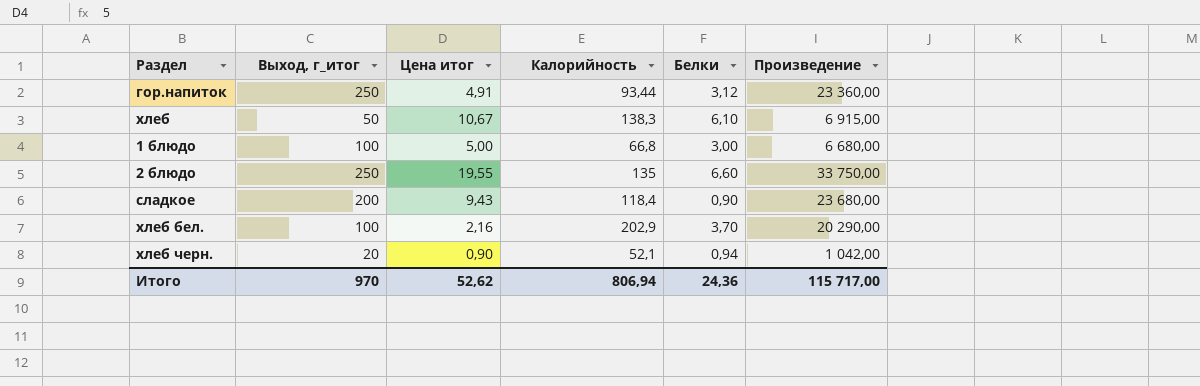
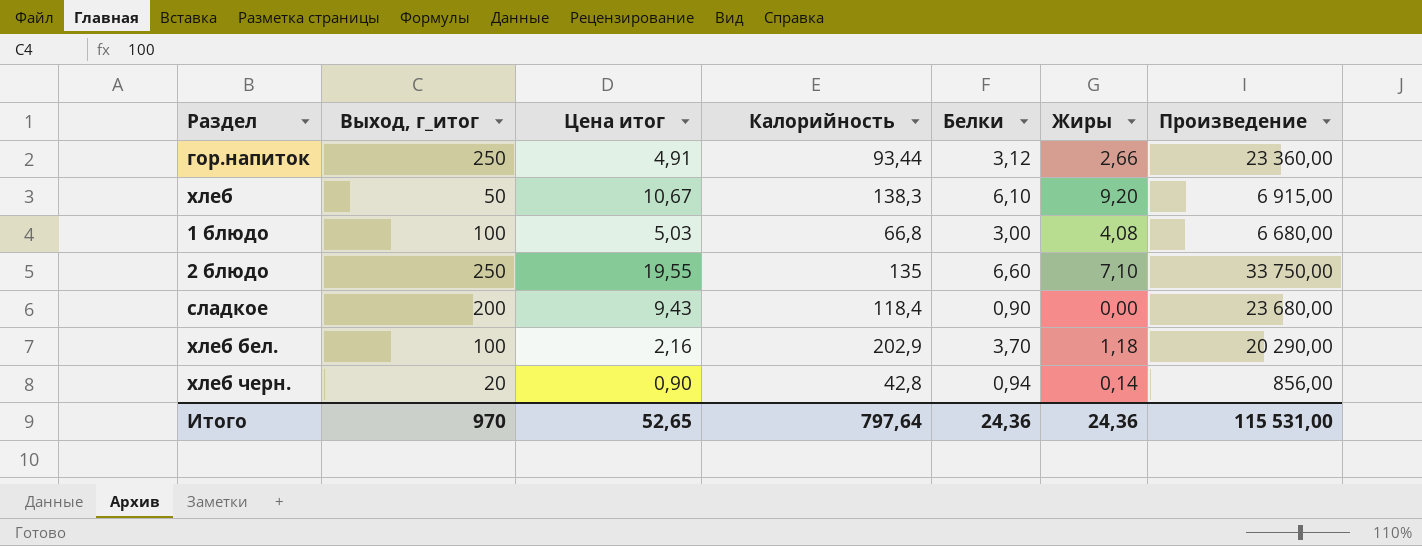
column Жиры | position: none -> 6
1 блюдо | Цена итог: 5,00 -> 5,03
хлеб черн. | Калорийность: 52,1 -> 42,8
хлеб черн. | Произведение: 1 042,00 -> 856,00
Итого | Цена итог: 52,62 -> 52,65
Итого | Калорийность: 806,94 -> 797,64
Итого | Произведение: 115 717,00 -> 115 531,00

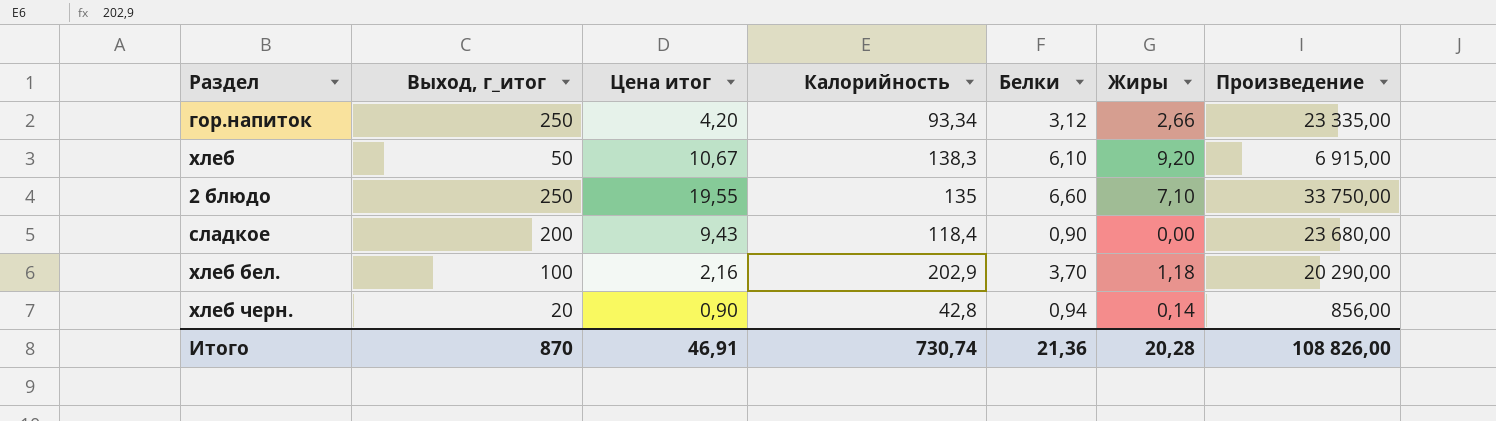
row 1 блюдо: 100 | 5,03 | 66,8 | 3,00 | 4,08 | 6 680,00 -> none
гор.напиток | Цена итог: 4,91 -> 4,20
гор.напиток | Калорийность: 93,44 -> 93,34
гор.напиток | Произведение: 23 360,00 -> 23 335,00
Итого | Выход, г_итог: 970 -> 870
Итого | Цена итог: 52,65 -> 46,91
Итого | Калорийность: 797,64 -> 730,74
Итого | Белки: 24,36 -> 21,36
Итого | Жиры: 24,36 -> 20,28
Итого | Произведение: 115 531,00 -> 108 826,00

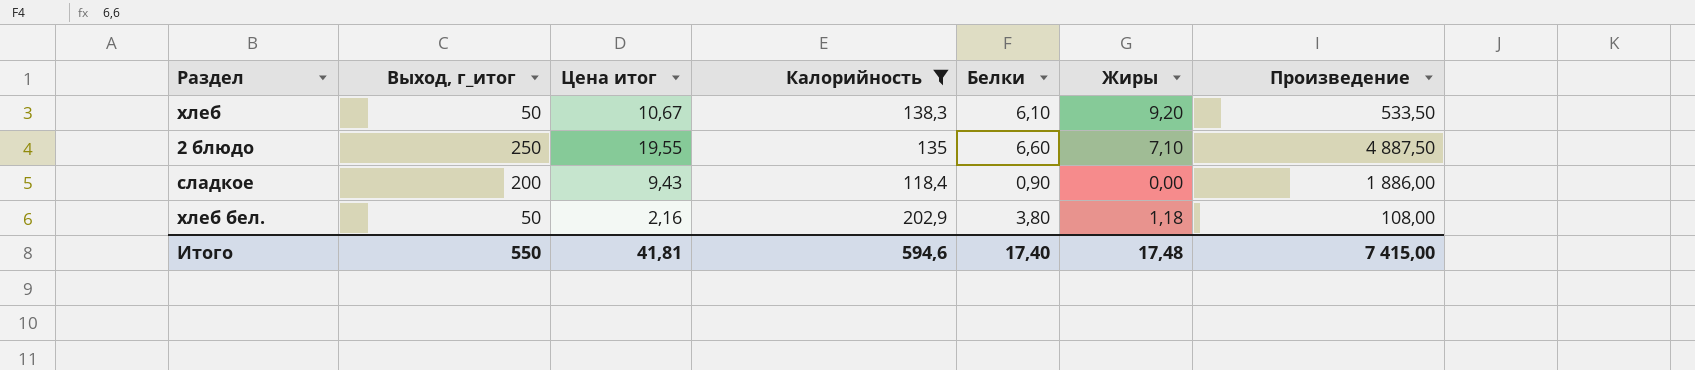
filter: none -> Калорийность >= 118,4
column Произведение | formula: [Выход, г_итог] * [Калорийность] -> [Выход, г_итог] * [Цена итог]
хлеб бел. | Выход, г_итог: 100 -> 50
хлеб бел. | Белки: 3,70 -> 3,80
Итого | Выход, г_итог: 870 -> 550
Итого | Цена итог: 46,91 -> 41,81
Итого | Калорийность: 730,74 -> 594,6
Итого | Белки: 21,36 -> 17,40
Итого | Жиры: 20,28 -> 17,48
Итого | Произведение: 108 826,00 -> 7 415,00

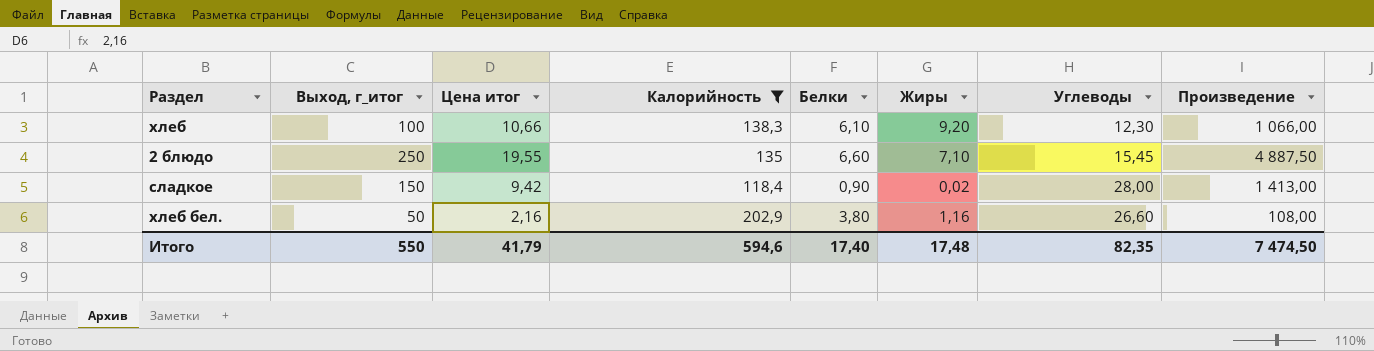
column Углеводы | position: none -> 7
хлеб | Выход, г_итог: 50 -> 100
хлеб | Цена итог: 10,67 -> 10,66
хлеб | Произведение: 533,50 -> 1 066,00
сладкое | Выход, г_итог: 200 -> 150
сладкое | Цена итог: 9,43 -> 9,42
сладкое | Жиры: 0,00 -> 0,02
сладкое | Произведение: 1 886,00 -> 1 413,00
хлеб бел. | Жиры: 1,18 -> 1,16
Итого | Цена итог: 41,81 -> 41,79
Итого | Произведение: 7 415,00 -> 7 474,50

